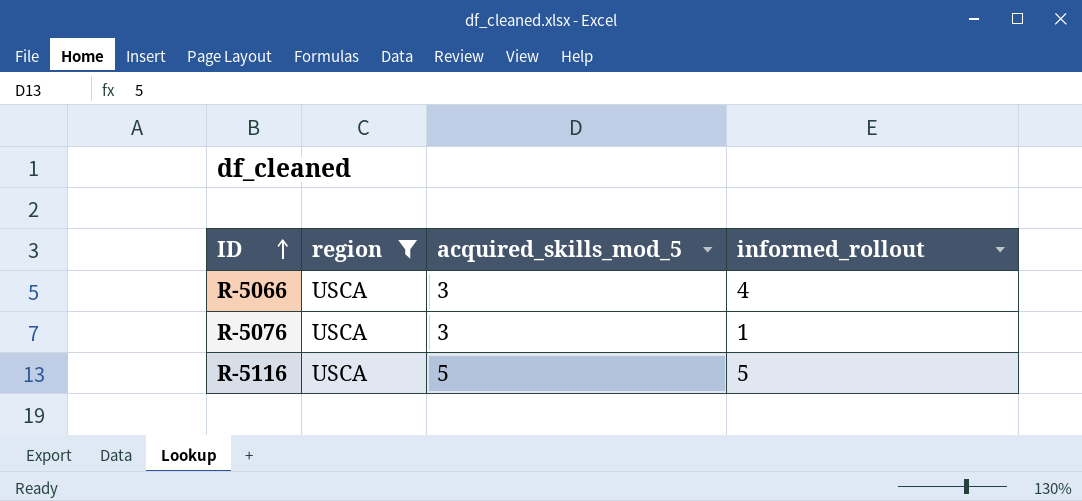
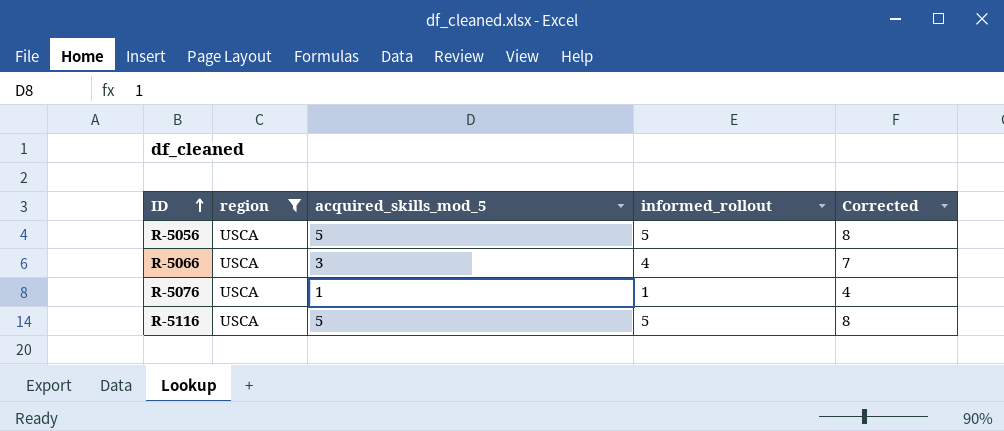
column Corrected | formula: none -> [informed_rollout] + 3
row R-5056: none -> USCA | 5 | 5 | 8
R-5076 | acquired_skills_mod_5: 3 -> 1

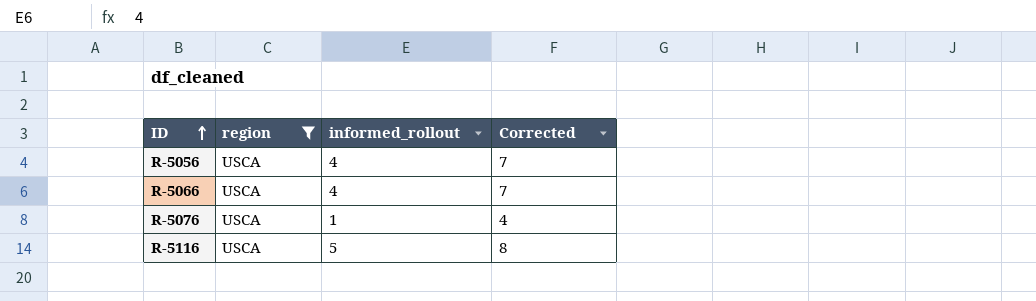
column acquired_skills_mod_5 | position: 3 -> none
R-5056 | informed_rollout: 5 -> 4
R-5056 | Corrected: 8 -> 7

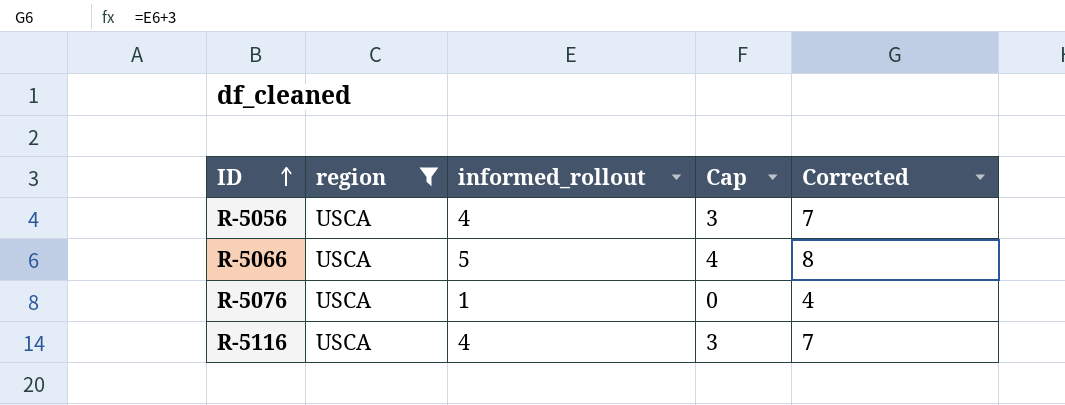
column Cap | formula: none -> [informed_rollout] - 1
R-5066 | informed_rollout: 4 -> 5
R-5066 | Corrected: 7 -> 8
R-5116 | informed_rollout: 5 -> 4
R-5116 | Corrected: 8 -> 7

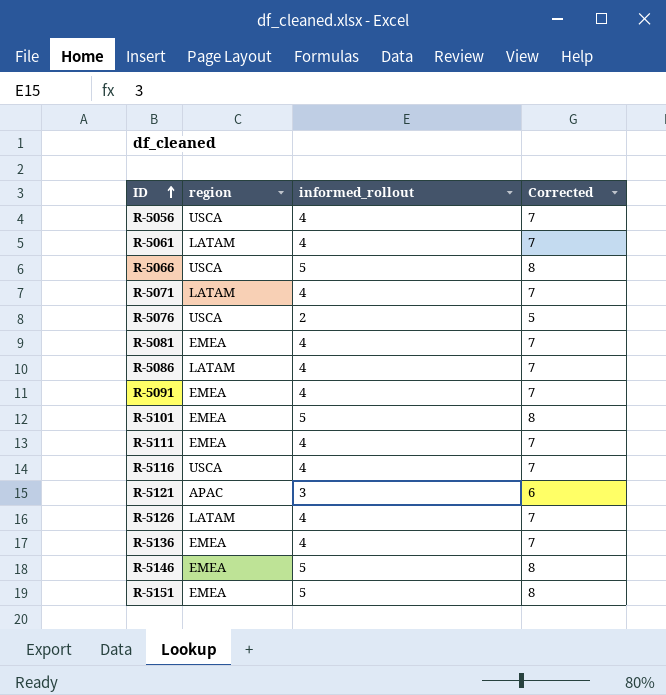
filter: region = USCA -> none
column Cap | formula: [informed_rollout] - 1 -> none
R-5076 | informed_rollout: 1 -> 2
R-5076 | Corrected: 4 -> 5

